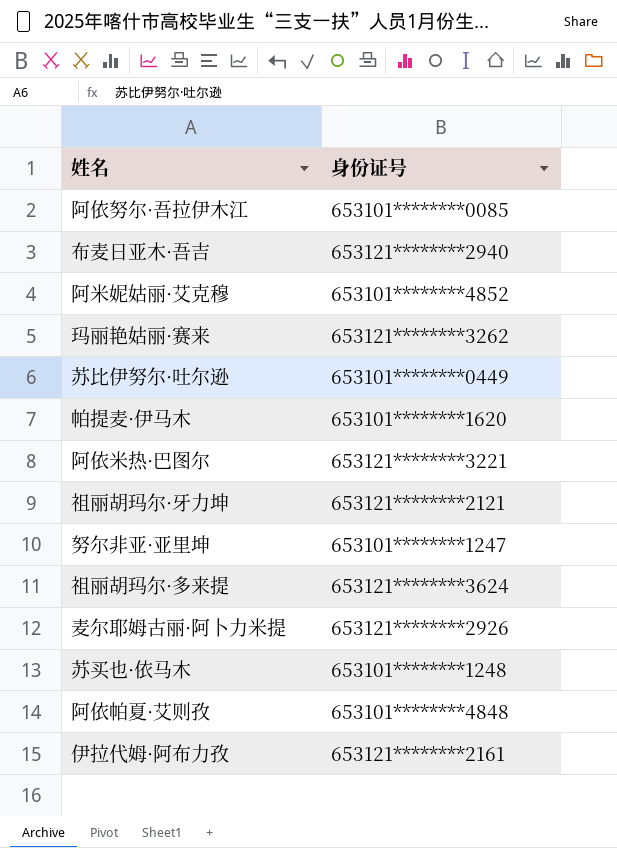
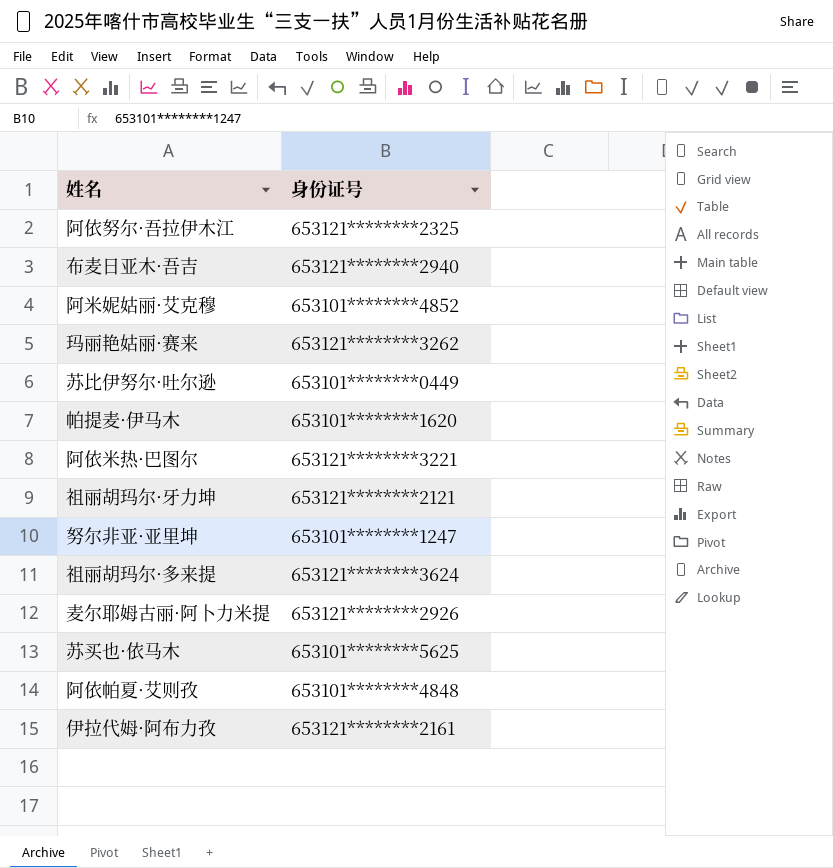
阿依努尔·吾拉伊木江 | 身份证号: 653101********0085 -> 653121********2325
苏买也·依马木 | 身份证号: 653101********1248 -> 653101********5625

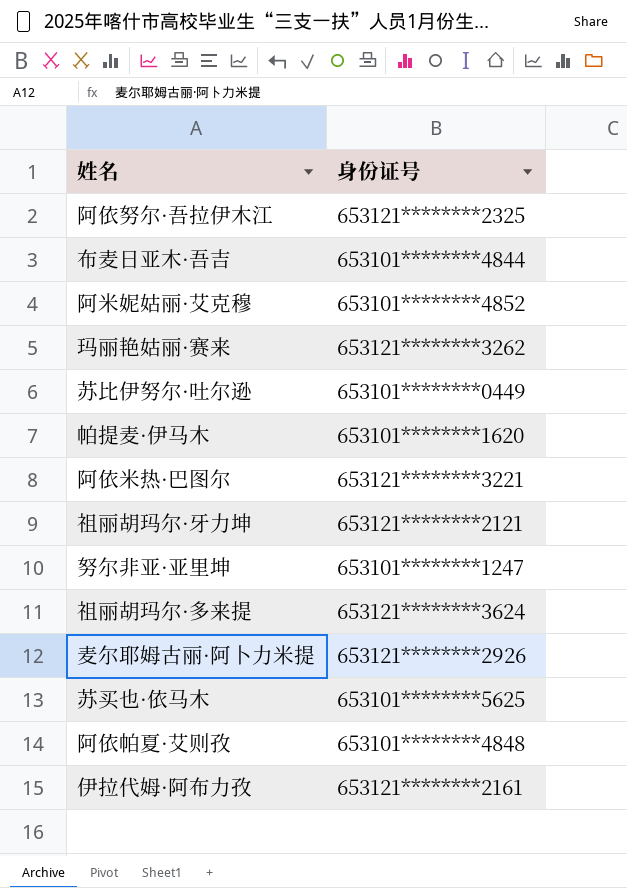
布麦日亚木·吾吉 | 身份证号: 653121********2940 -> 653101********4844

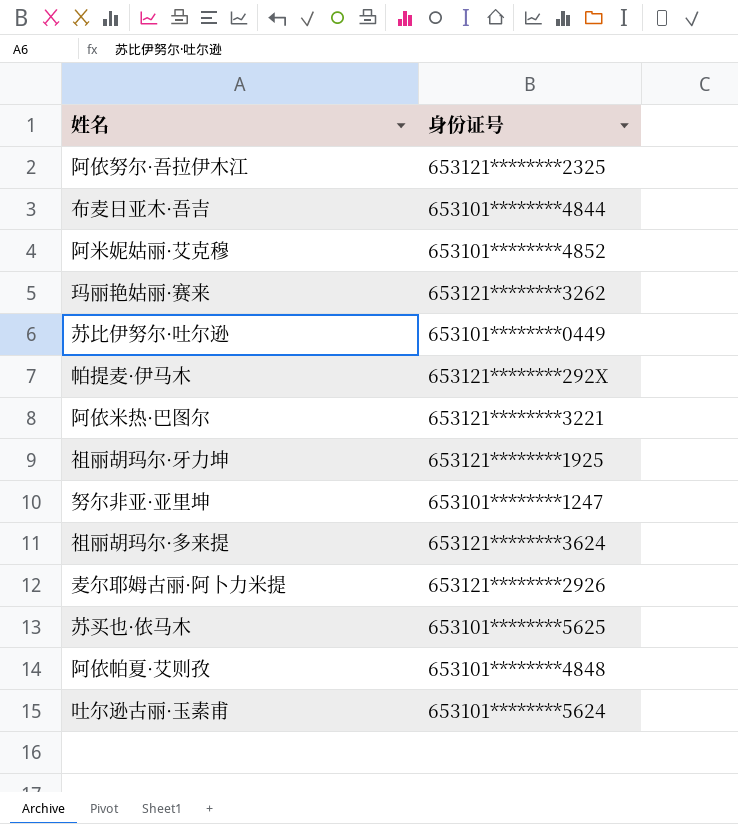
row 伊拉代姆·阿布力孜: 653121********2161 -> none
帕提麦·伊马木 | 身份证号: 653101********1620 -> 653121********292X
祖丽胡玛尔·牙力坤 | 身份证号: 653121********2121 -> 653121********1925
row 吐尔逊古丽·玉素甫: none -> 653101********5624

